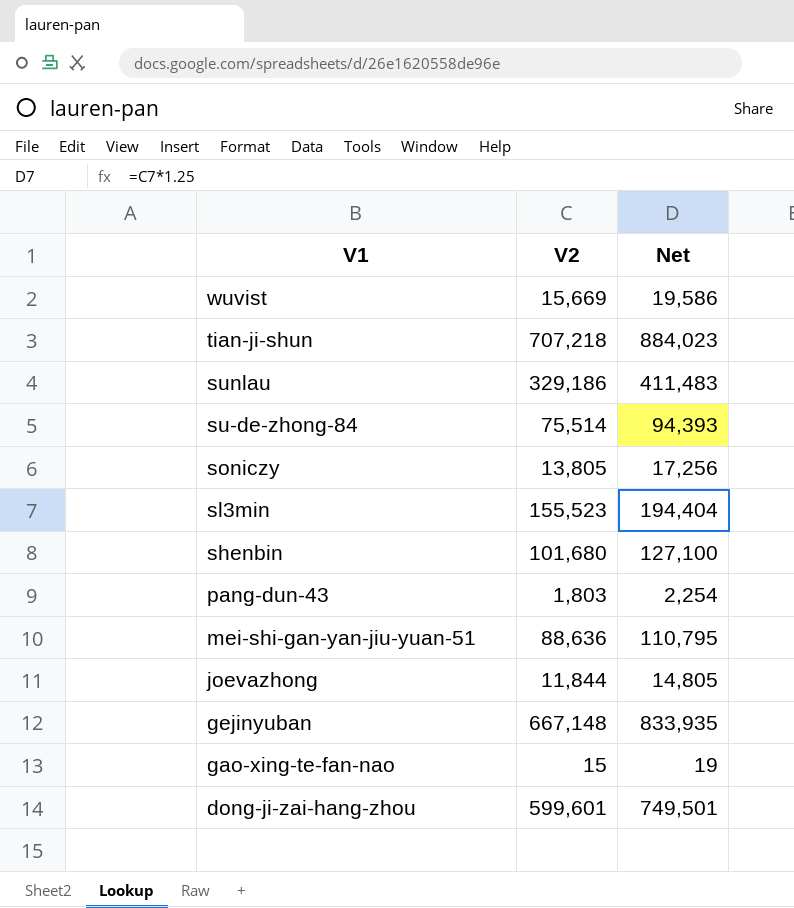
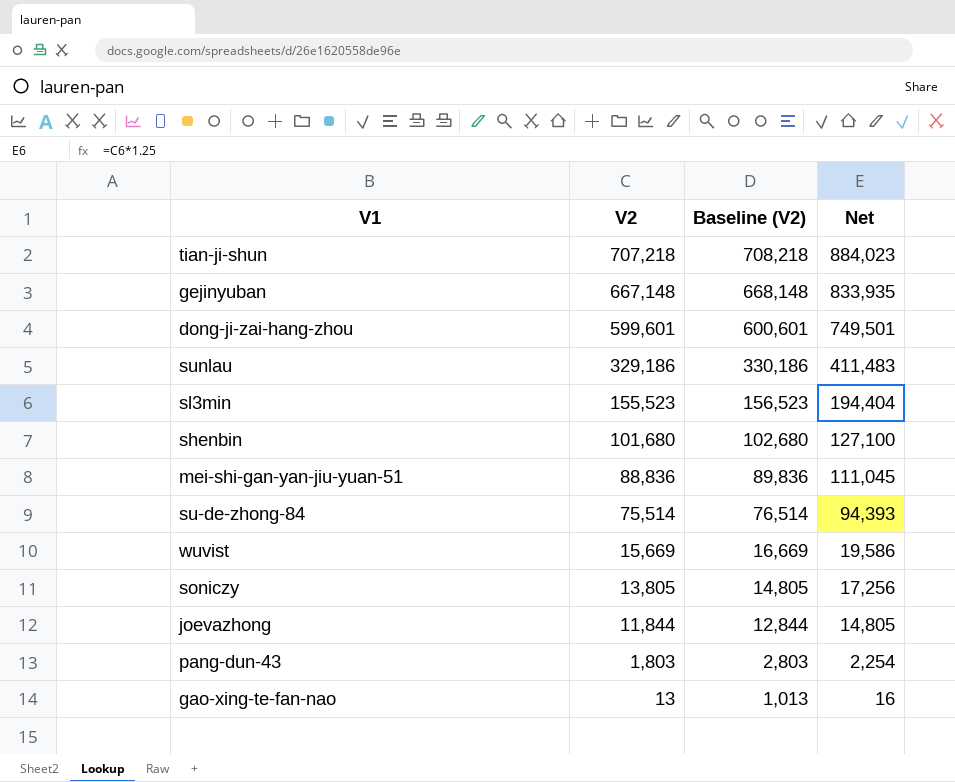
row order: V1 descending -> V2 descending
column Baseline (V2) | formula: none -> [V2] + 1000
mei-shi-gan-yan-jiu-yuan-51 | V2: 88,636 -> 88,836
mei-shi-gan-yan-jiu-yuan-51 | Net: 110,795 -> 111,045
gao-xing-te-fan-nao | V2: 15 -> 13
gao-xing-te-fan-nao | Net: 19 -> 16

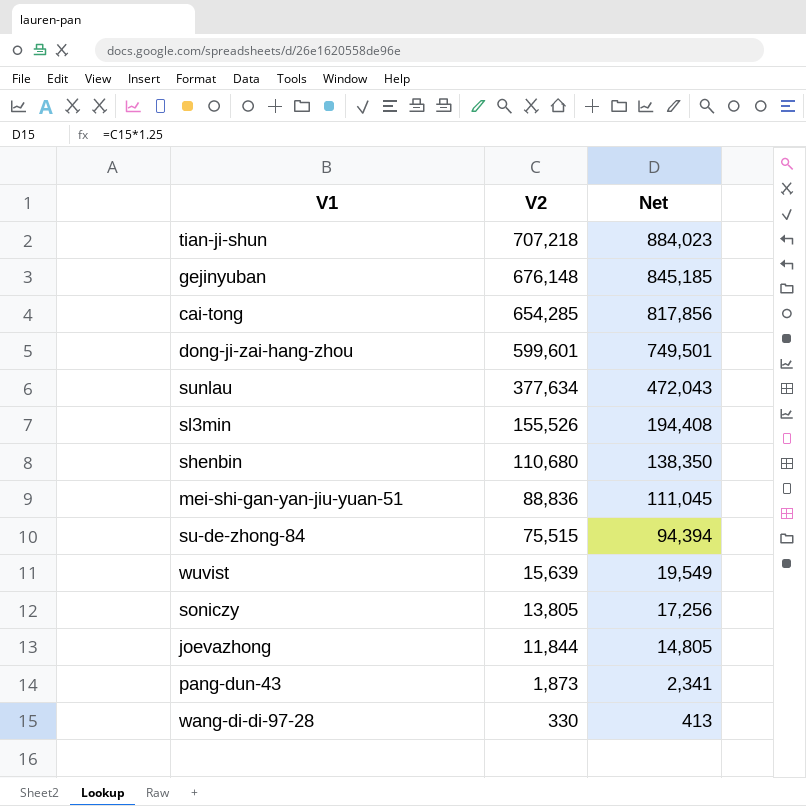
column Baseline (V2) | formula: [V2] + 1000 -> none
row gao-xing-te-fan-nao: 13 | 1,013 | 16 -> none
gejinyuban | V2: 667,148 -> 676,148
gejinyuban | Net: 833,935 -> 845,185
row cai-tong: none -> 654,285 | 817,856
sunlau | V2: 329,186 -> 377,634
sunlau | Net: 411,483 -> 472,043
sl3min | V2: 155,523 -> 155,526
sl3min | Net: 194,404 -> 194,408
shenbin | V2: 101,680 -> 110,680
shenbin | Net: 127,100 -> 138,350
su-de-zhong-84 | V2: 75,514 -> 75,515
su-de-zhong-84 | Net: 94,393 -> 94,394
wuvist | V2: 15,669 -> 15,639
wuvist | Net: 19,586 -> 19,549
pang-dun-43 | V2: 1,803 -> 1,873
pang-dun-43 | Net: 2,254 -> 2,341
row wang-di-di-97-28: none -> 330 | 413

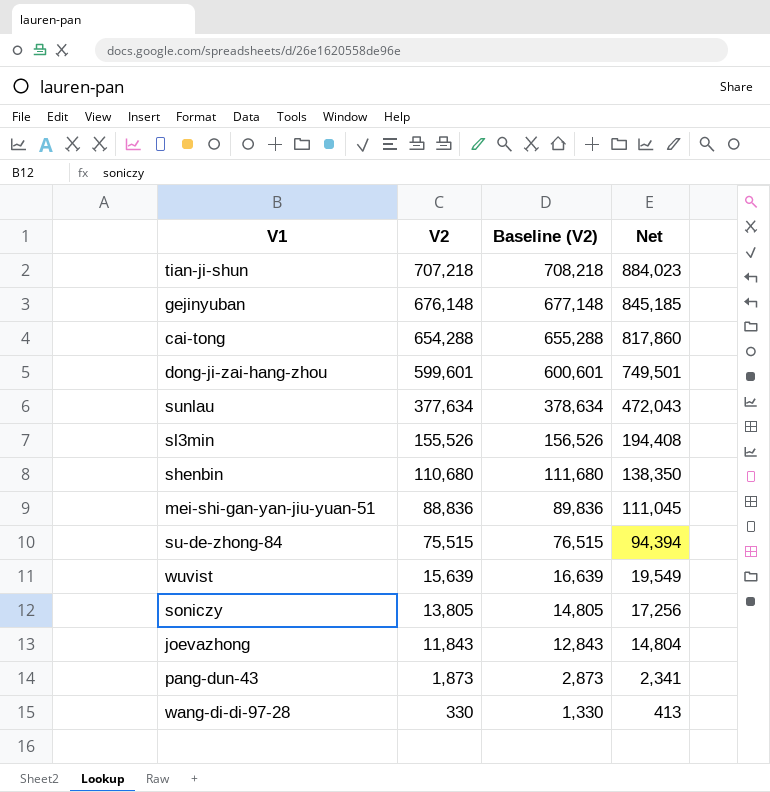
column Baseline (V2) | formula: none -> [V2] + 1000
cai-tong | V2: 654,285 -> 654,288
cai-tong | Net: 817,856 -> 817,860
joevazhong | V2: 11,844 -> 11,843
joevazhong | Net: 14,805 -> 14,804

